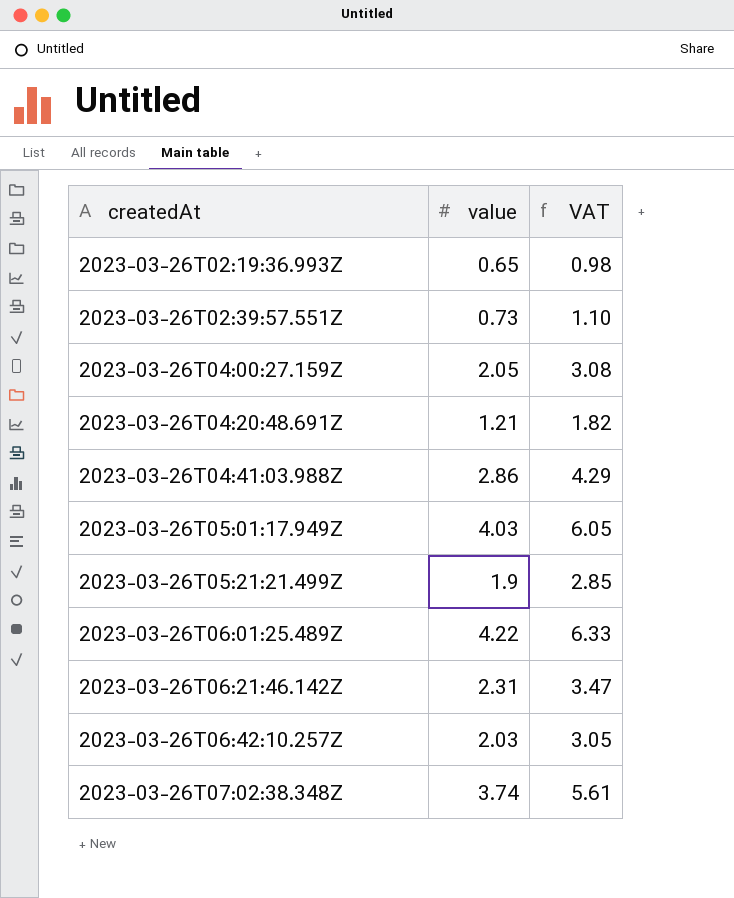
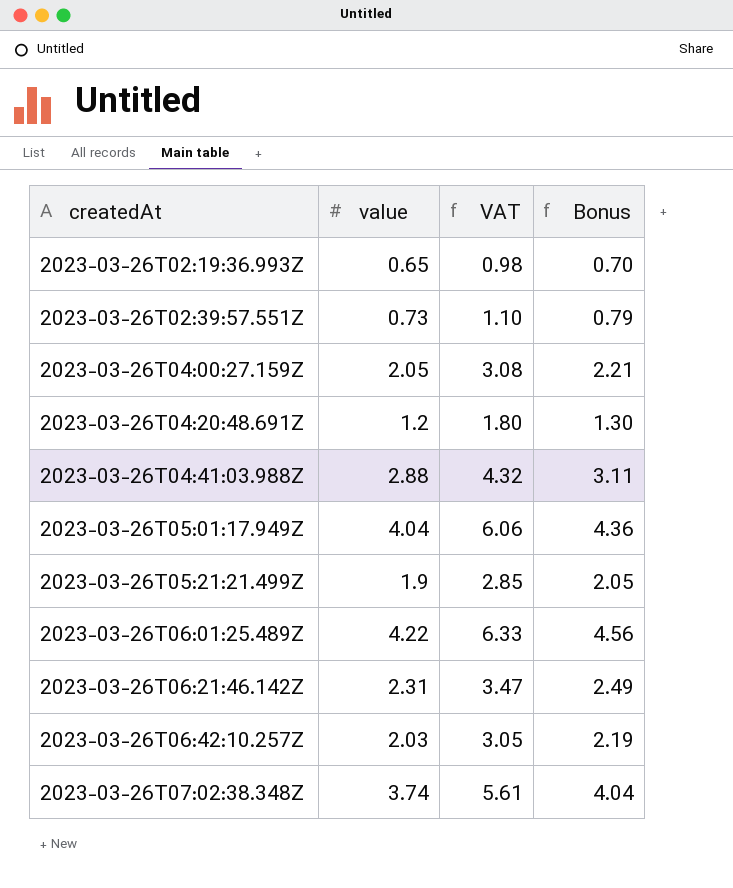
column Bonus | formula: none -> [value] * 1.08
2023-03-26T04:20:48.691Z | value: 1.21 -> 1.2
2023-03-26T04:20:48.691Z | VAT: 1.82 -> 1.80
2023-03-26T04:41:03.988Z | value: 2.86 -> 2.88
2023-03-26T04:41:03.988Z | VAT: 4.29 -> 4.32
2023-03-26T05:01:17.949Z | value: 4.03 -> 4.04
2023-03-26T05:01:17.949Z | VAT: 6.05 -> 6.06

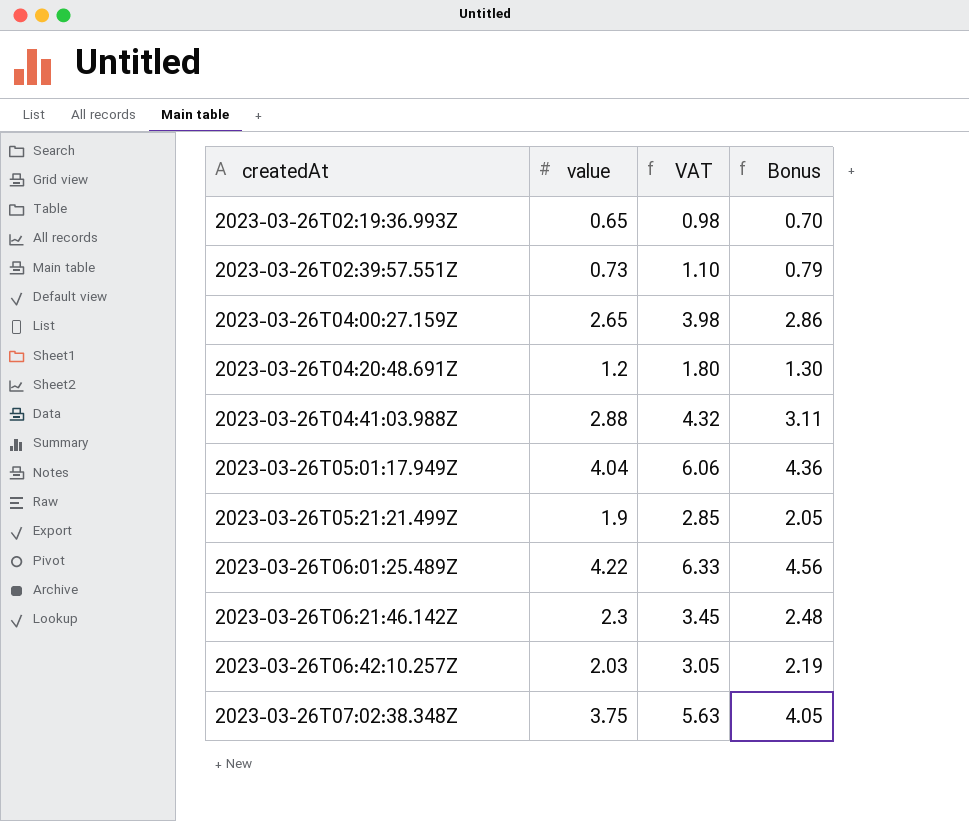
2023-03-26T04:00:27.159Z | value: 2.05 -> 2.65
2023-03-26T04:00:27.159Z | VAT: 3.08 -> 3.98
2023-03-26T04:00:27.159Z | Bonus: 2.21 -> 2.86
2023-03-26T06:21:46.142Z | value: 2.31 -> 2.3
2023-03-26T06:21:46.142Z | VAT: 3.47 -> 3.45
2023-03-26T06:21:46.142Z | Bonus: 2.49 -> 2.48
2023-03-26T07:02:38.348Z | value: 3.74 -> 3.75
2023-03-26T07:02:38.348Z | VAT: 5.61 -> 5.63
2023-03-26T07:02:38.348Z | Bonus: 4.04 -> 4.05

